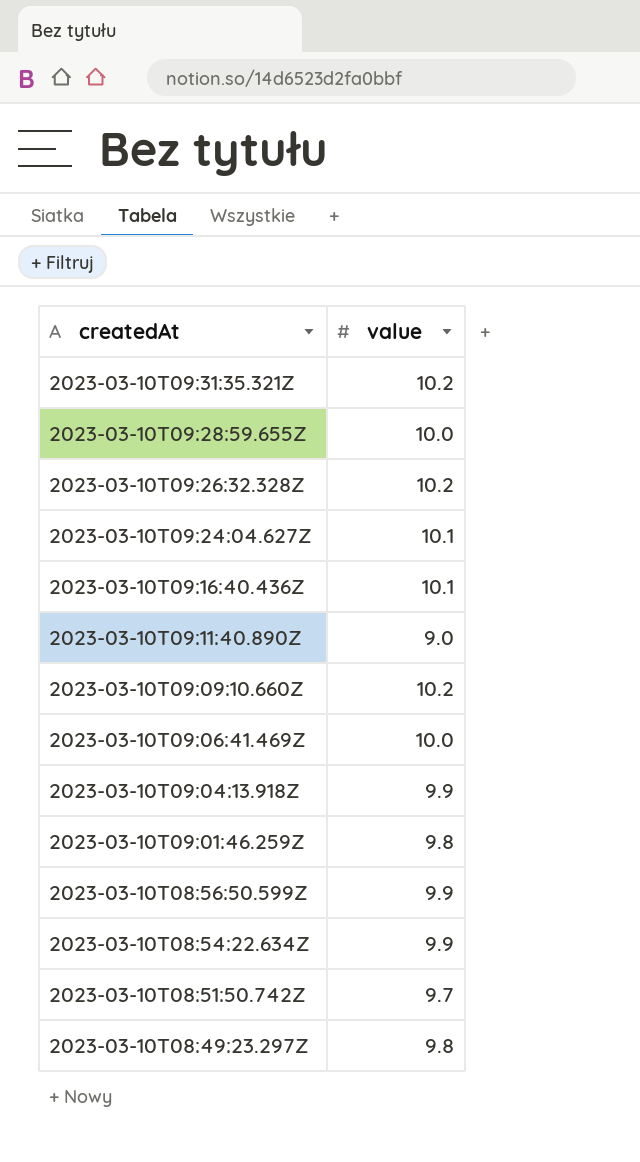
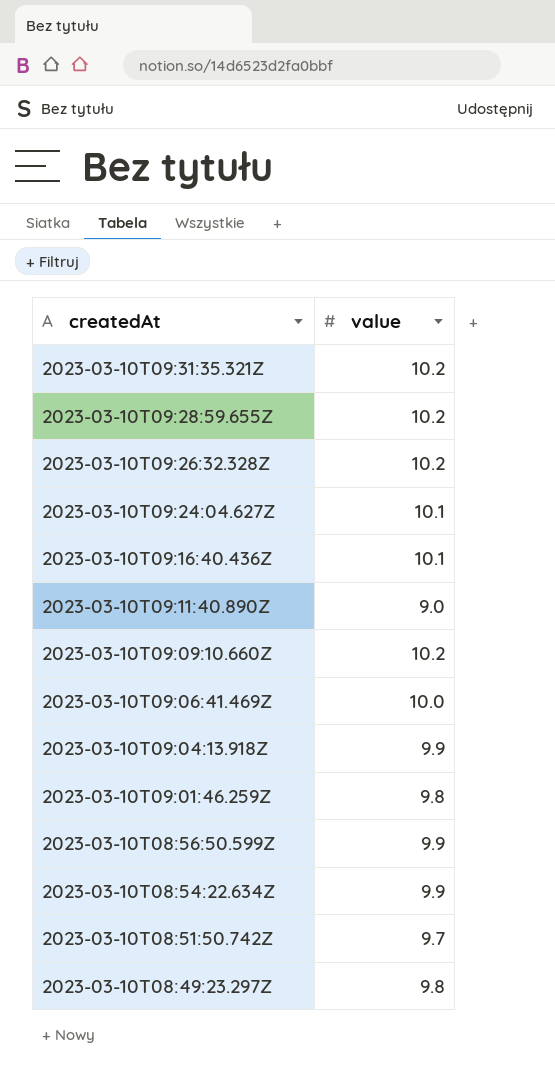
2023-03-10T09:28:59.655Z | value: 10.0 -> 10.2

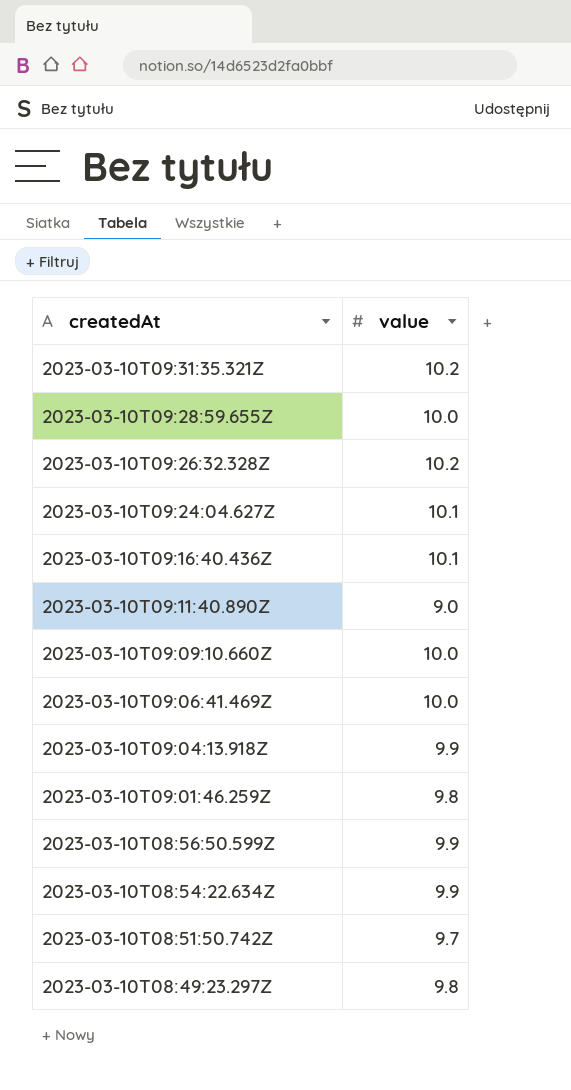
2023-03-10T09:28:59.655Z | value: 10.2 -> 10.0
2023-03-10T09:09:10.660Z | value: 10.2 -> 10.0

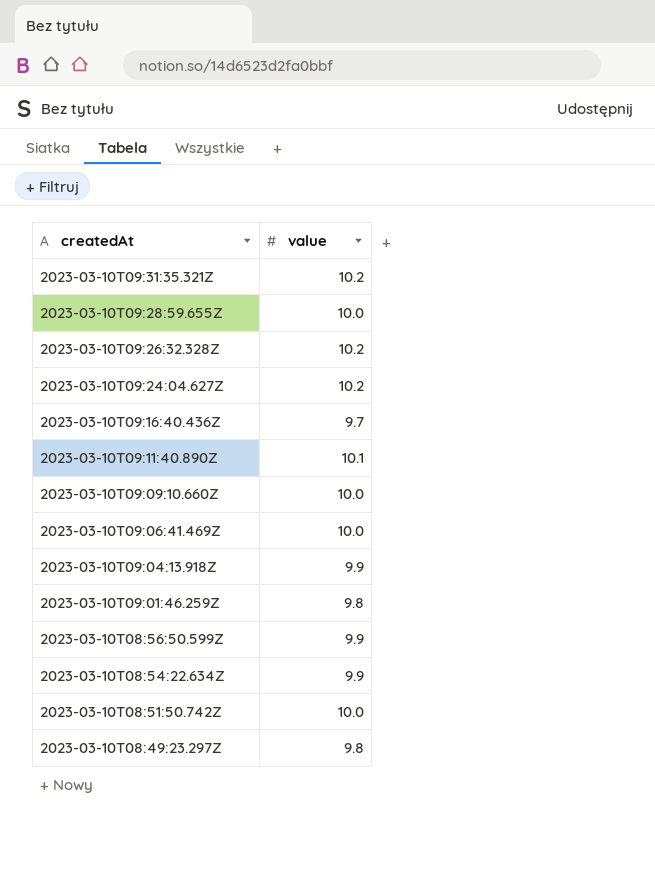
2023-03-10T09:24:04.627Z | value: 10.1 -> 10.2
2023-03-10T09:16:40.436Z | value: 10.1 -> 9.7
2023-03-10T09:11:40.890Z | value: 9.0 -> 10.1
2023-03-10T08:51:50.742Z | value: 9.7 -> 10.0

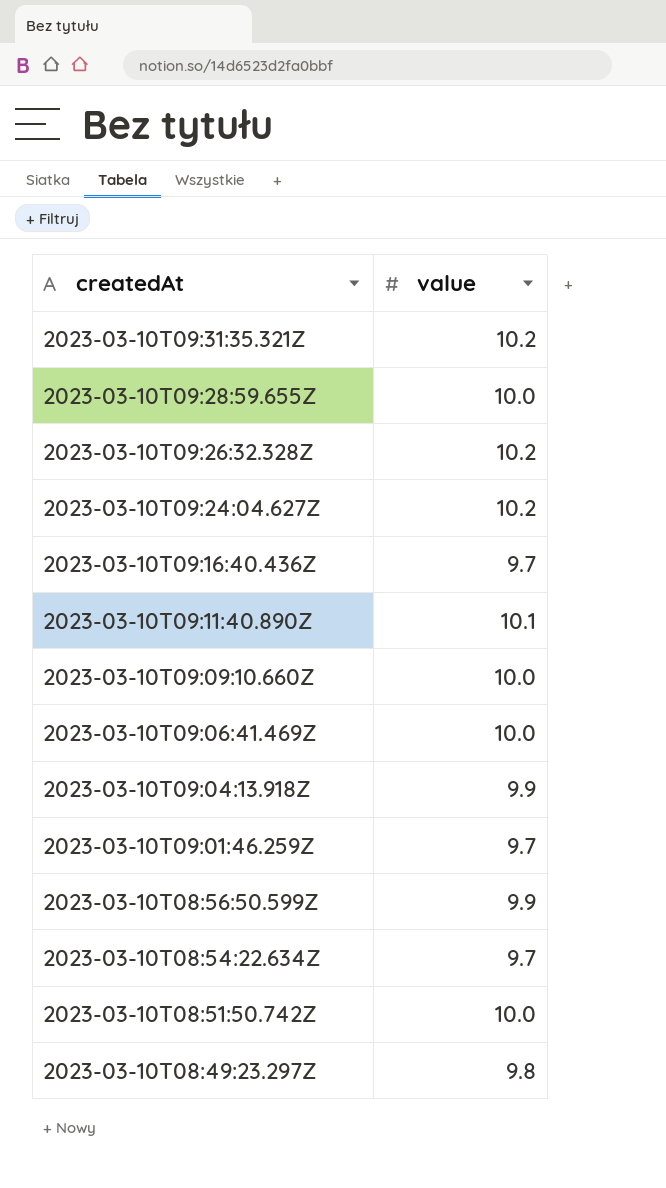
2023-03-10T09:01:46.259Z | value: 9.8 -> 9.7
2023-03-10T08:54:22.634Z | value: 9.9 -> 9.7

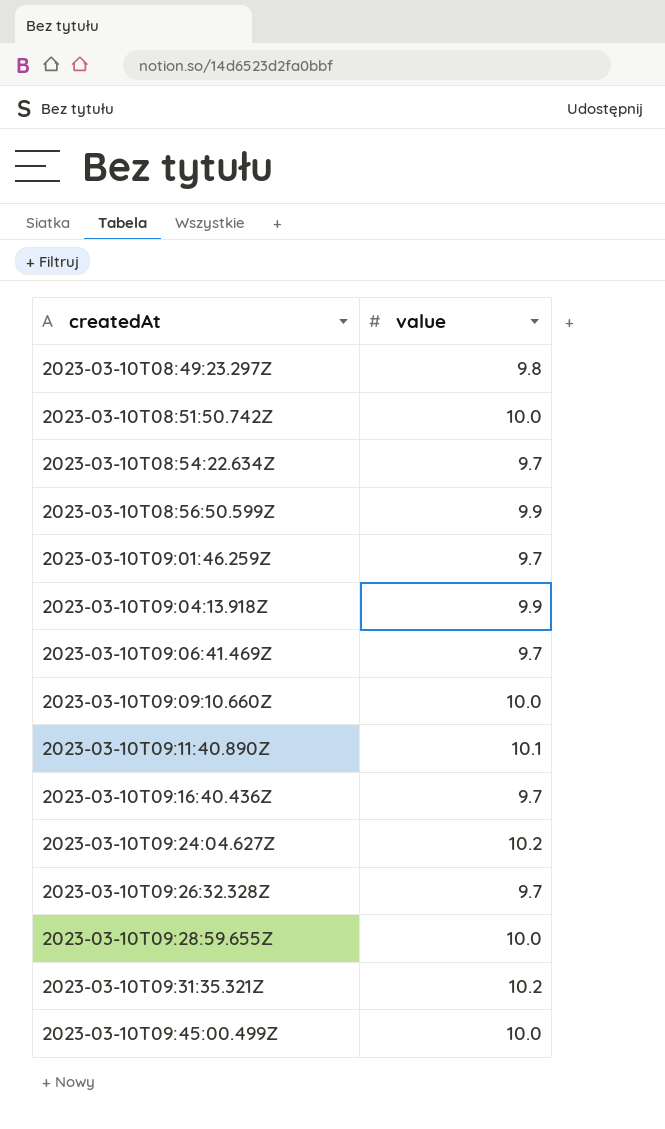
row order: createdAt descending -> createdAt ascending
2023-03-10T09:06:41.469Z | value: 10.0 -> 9.7
2023-03-10T09:26:32.328Z | value: 10.2 -> 9.7
row 2023-03-10T09:45:00.499Z: none -> 10.0

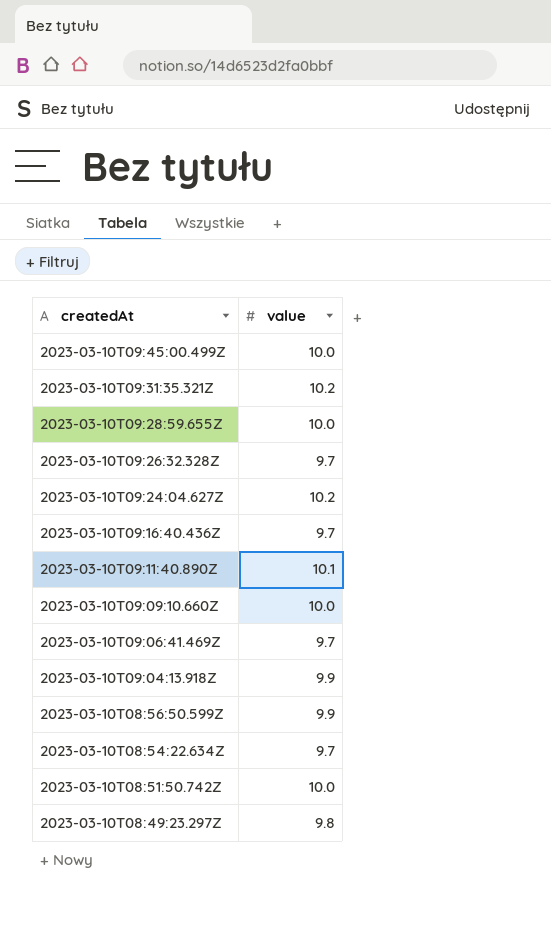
row order: createdAt ascending -> createdAt descending
row 2023-03-10T09:01:46.259Z: 9.7 -> none

